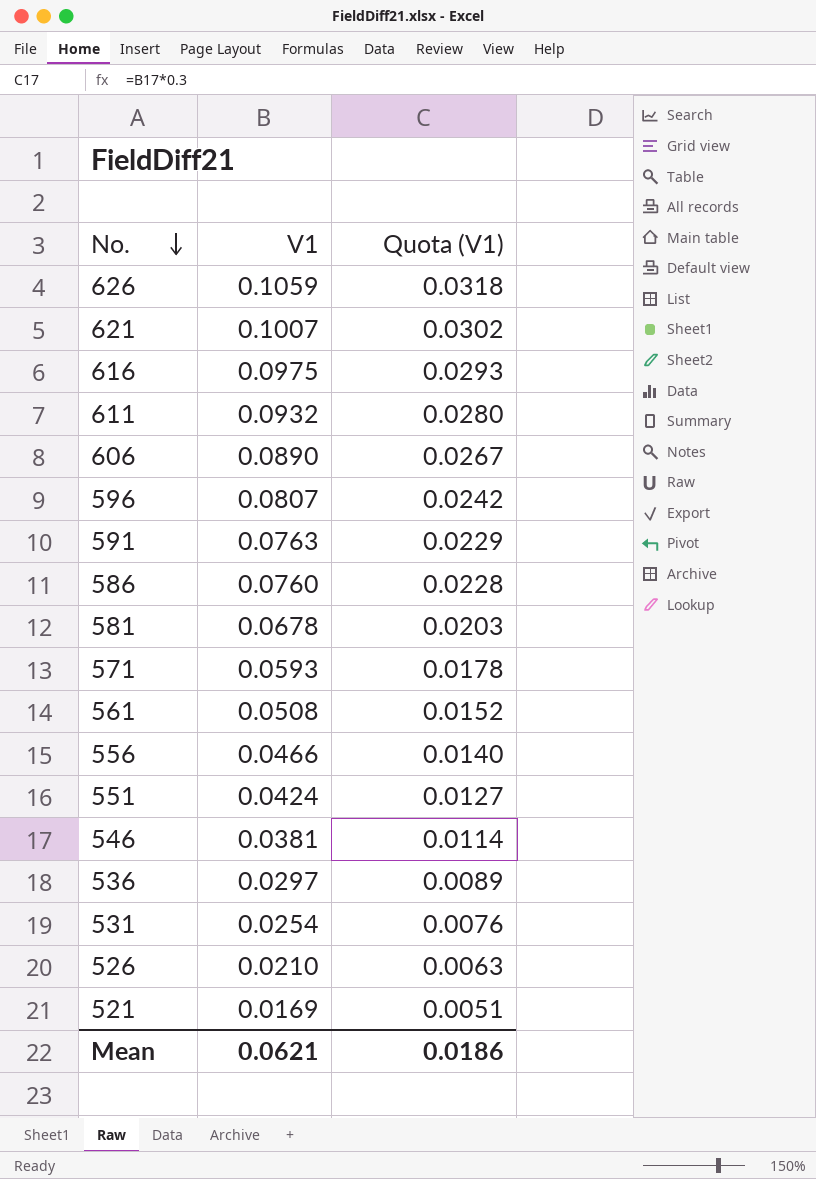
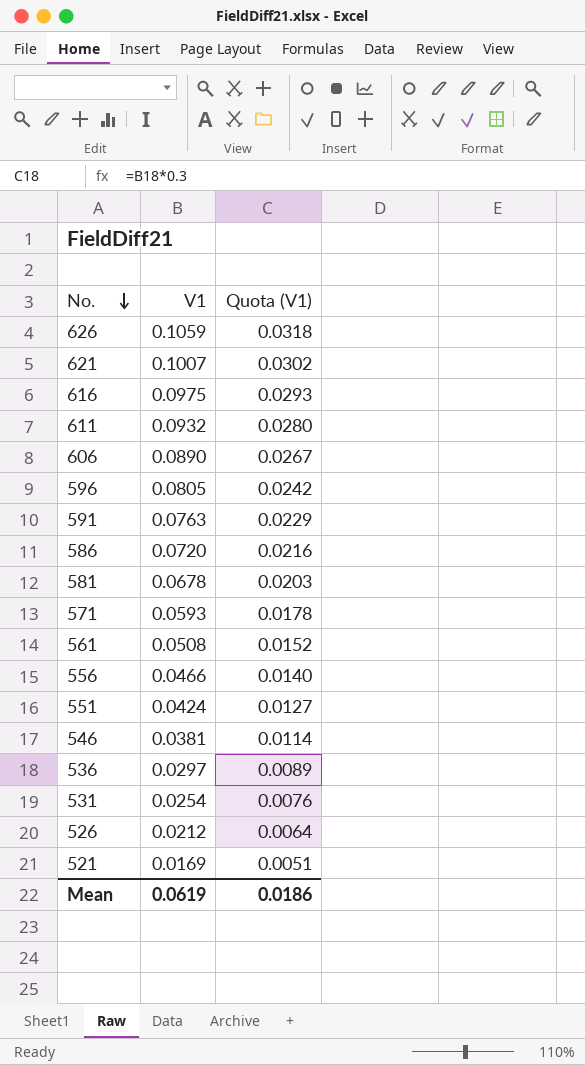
596 | V1: 0.0807 -> 0.0805
586 | V1: 0.0760 -> 0.0720
586 | Quota (V1): 0.0228 -> 0.0216
526 | V1: 0.0210 -> 0.0212
526 | Quota (V1): 0.0063 -> 0.0064
Mean | V1: 0.0621 -> 0.0619

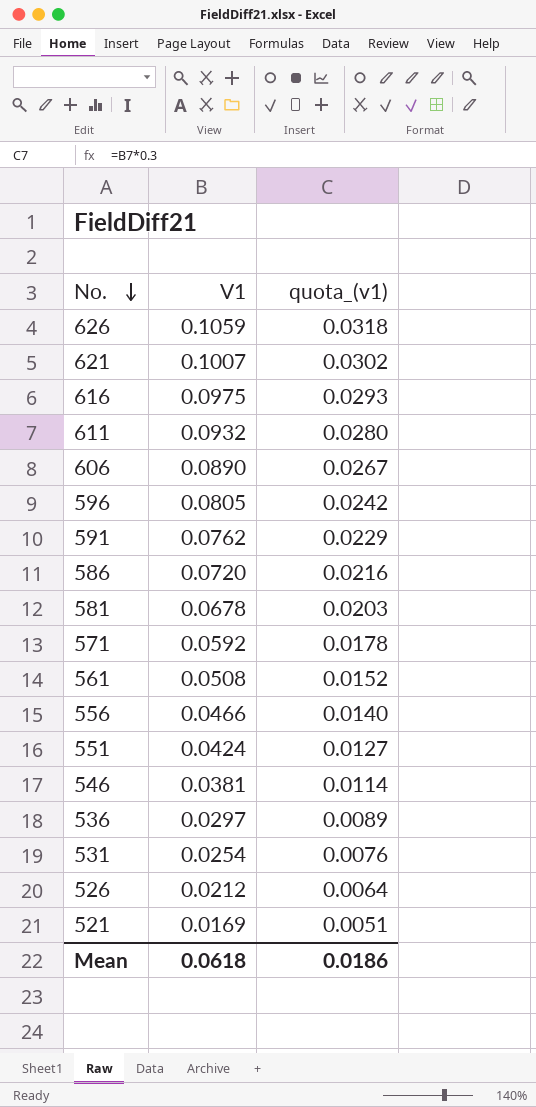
column name: Quota (V1) -> quota_(v1)
591 | V1: 0.0763 -> 0.0762
571 | V1: 0.0593 -> 0.0592
Mean | V1: 0.0619 -> 0.0618

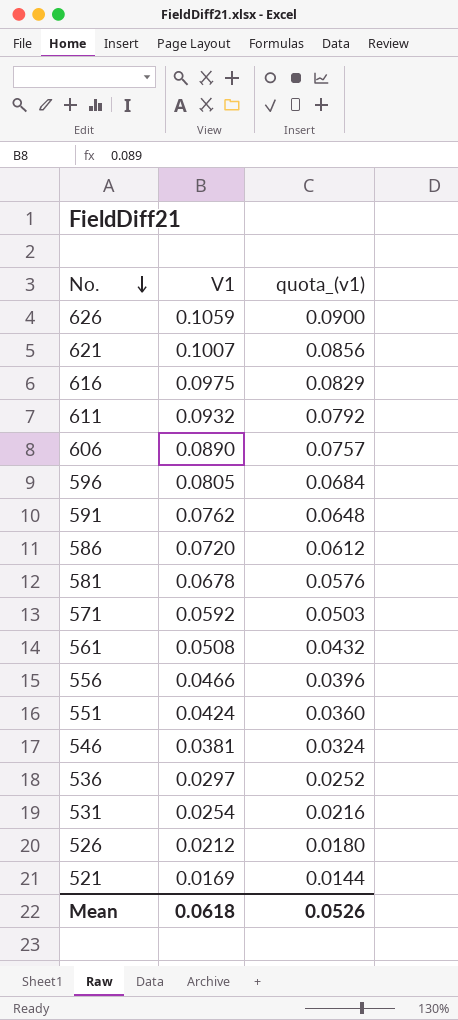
column quota_(v1) | formula: [V1] * 0.3 -> [V1] * 0.85
Mean | quota_(v1): 0.0186 -> 0.0526

